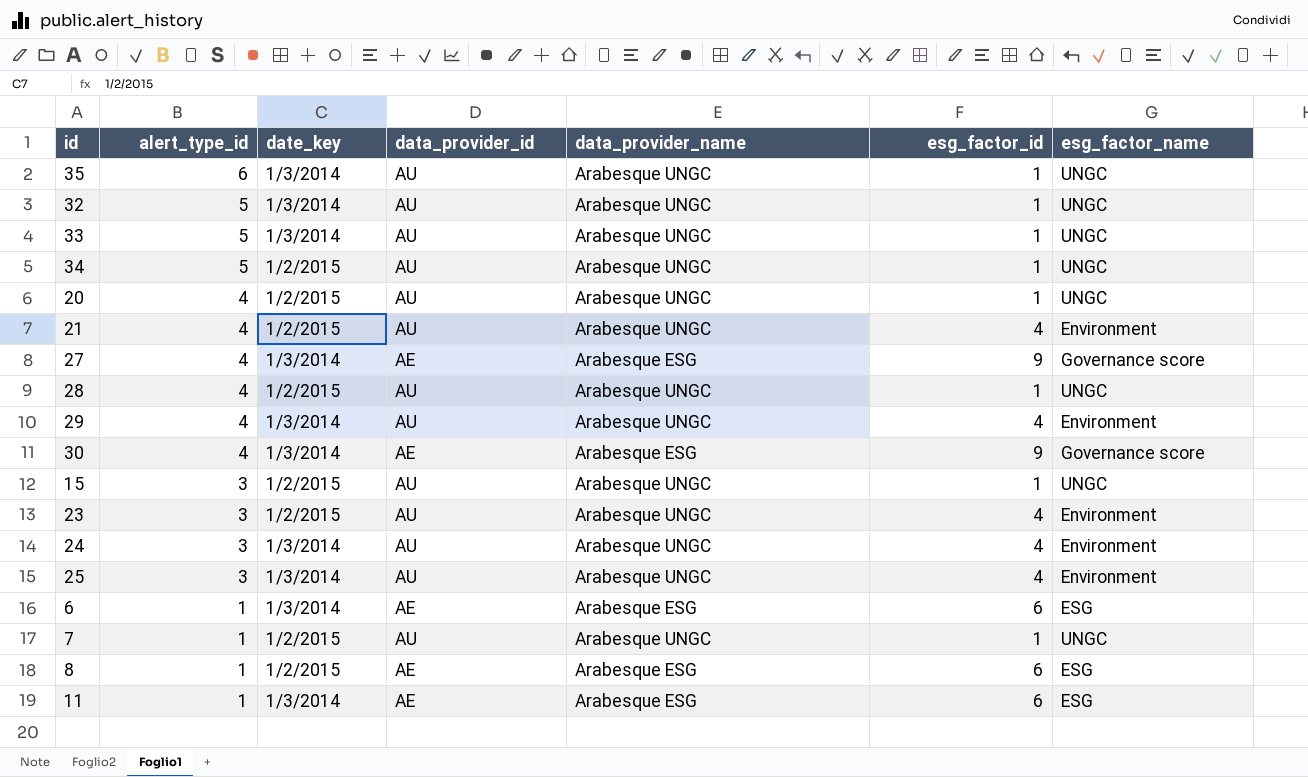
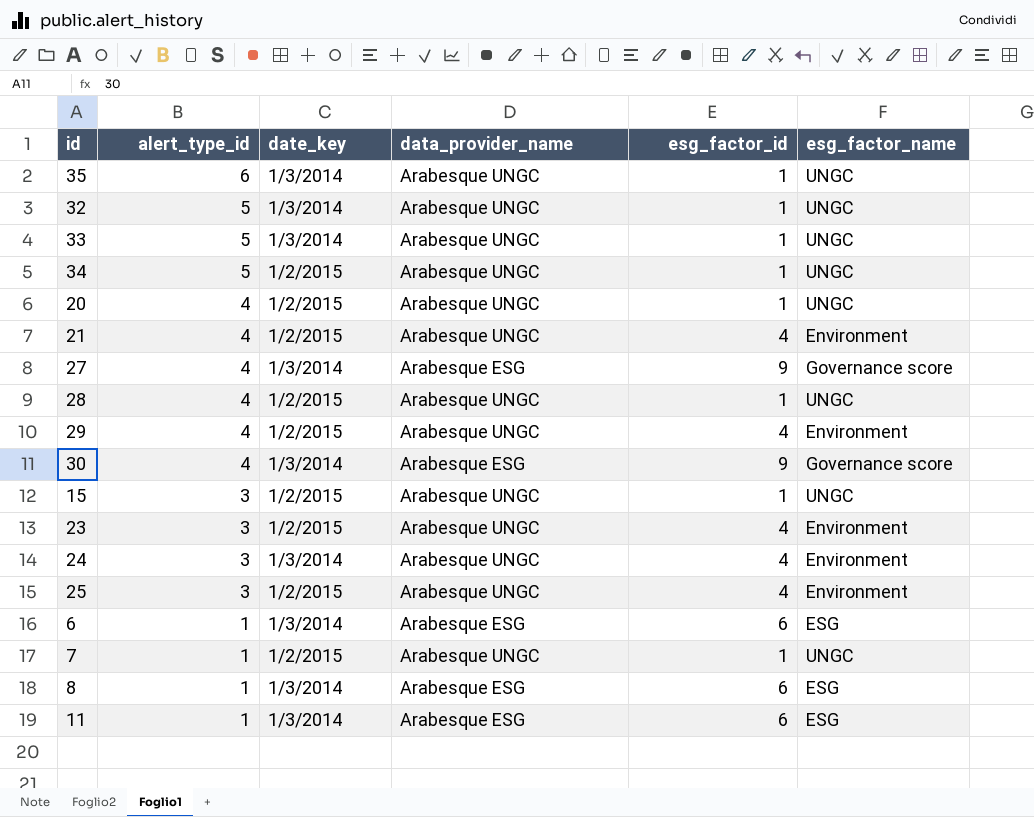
column data_provider_id | position: 4 -> none
29 | date_key: 1/3/2014 -> 1/2/2015
25 | date_key: 1/3/2014 -> 1/2/2015
8 | date_key: 1/2/2015 -> 1/3/2014

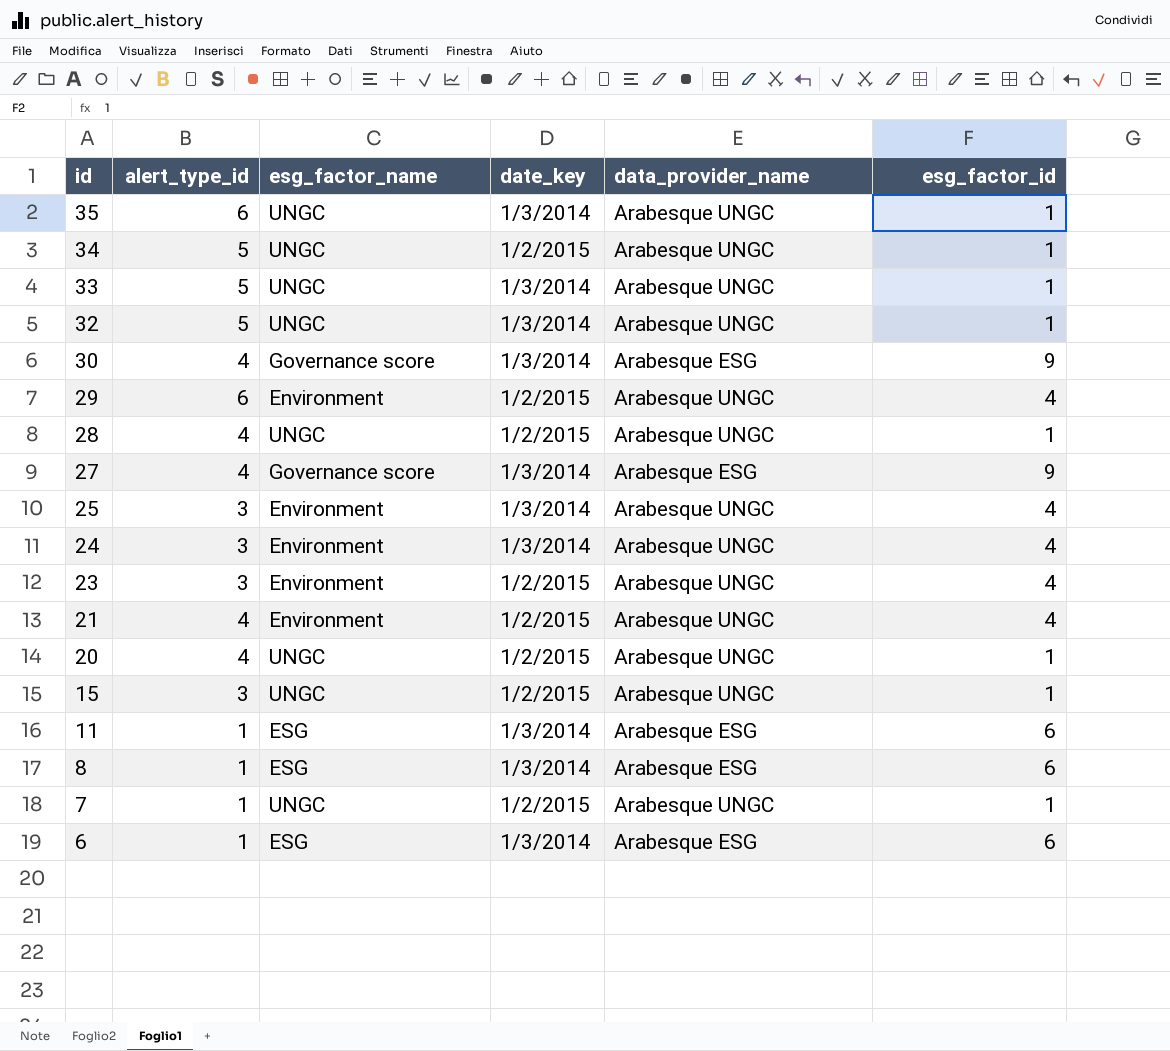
row order: alert_type_id descending -> id descending
column esg_factor_name | position: 6 -> 3
29 | alert_type_id: 4 -> 6
25 | date_key: 1/2/2015 -> 1/3/2014

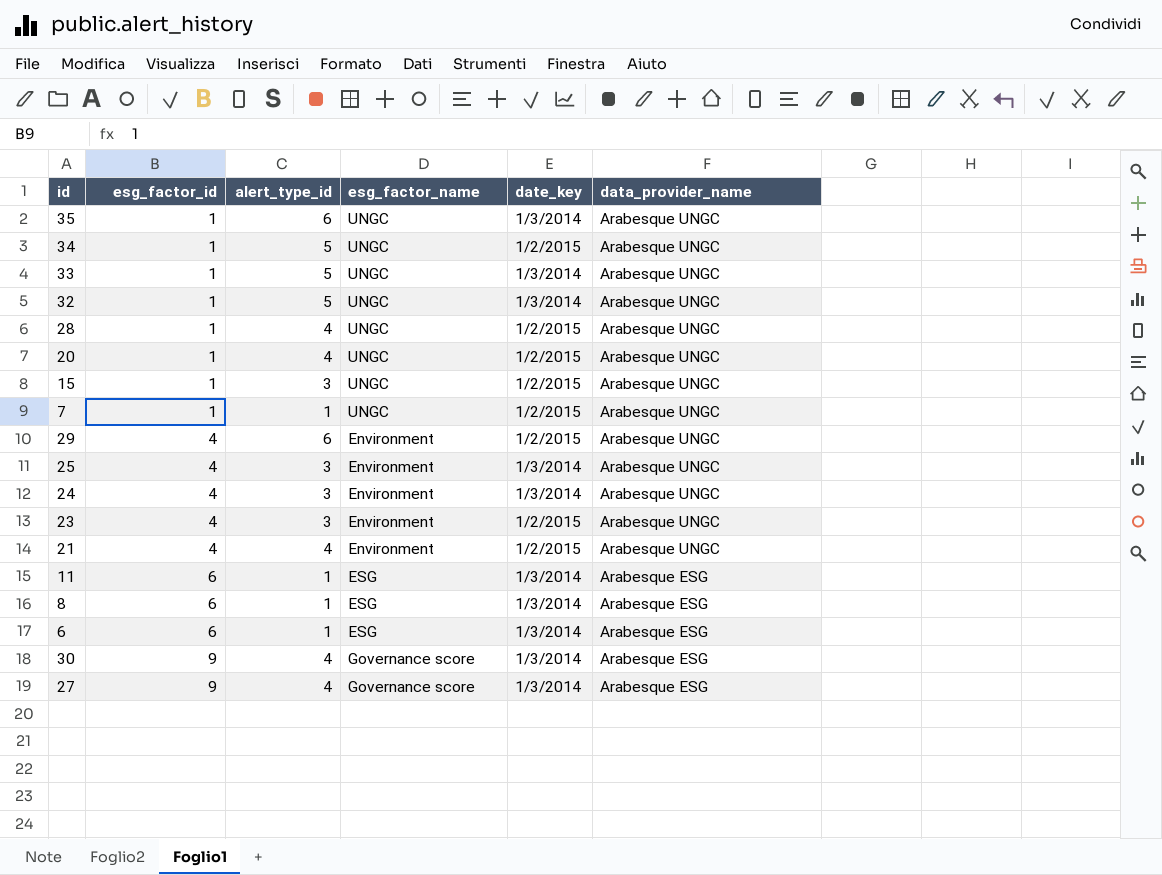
row order: id descending -> esg_factor_id ascending
column esg_factor_id | position: 6 -> 2

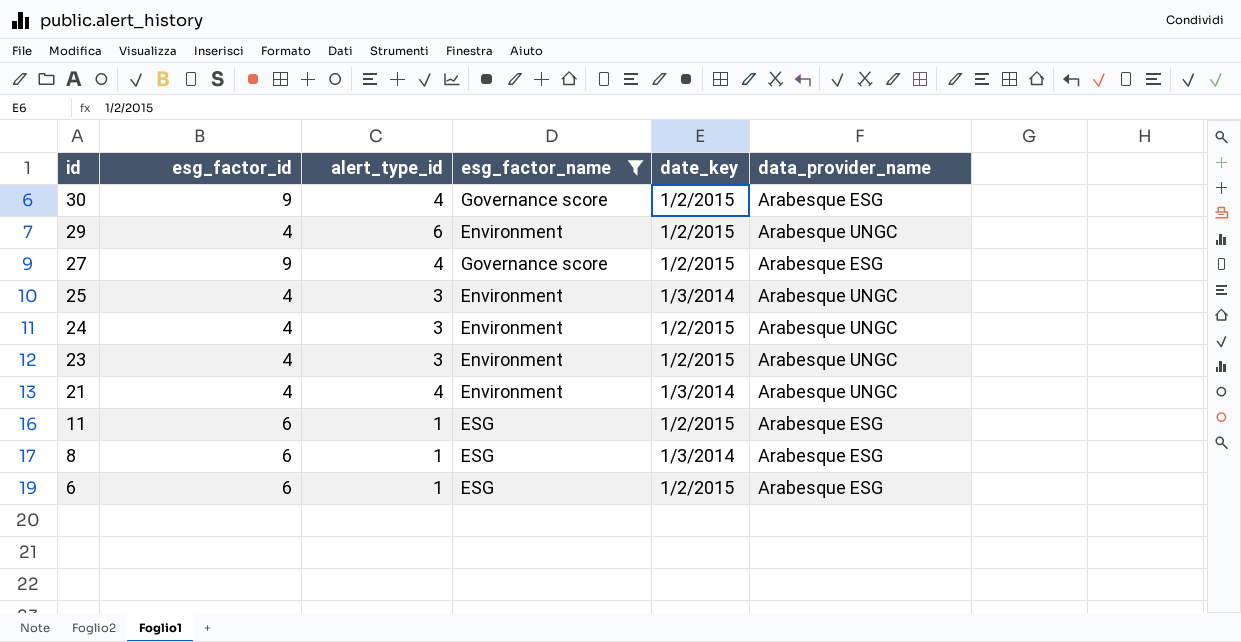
filter: none -> esg_factor_name != UNGC
row order: esg_factor_id ascending -> id descending
30 | date_key: 1/3/2014 -> 1/2/2015
27 | date_key: 1/3/2014 -> 1/2/2015
24 | date_key: 1/3/2014 -> 1/2/2015
21 | date_key: 1/2/2015 -> 1/3/2014
11 | date_key: 1/3/2014 -> 1/2/2015
6 | date_key: 1/3/2014 -> 1/2/2015

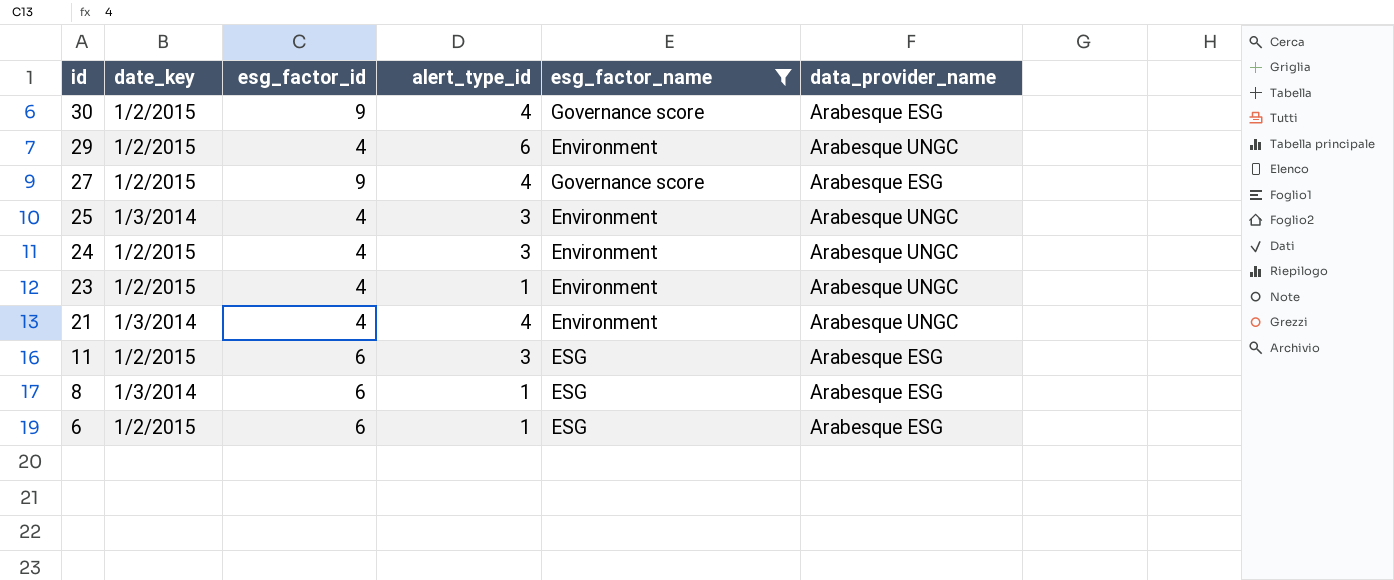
column date_key | position: 5 -> 2
23 | alert_type_id: 3 -> 1
11 | alert_type_id: 1 -> 3

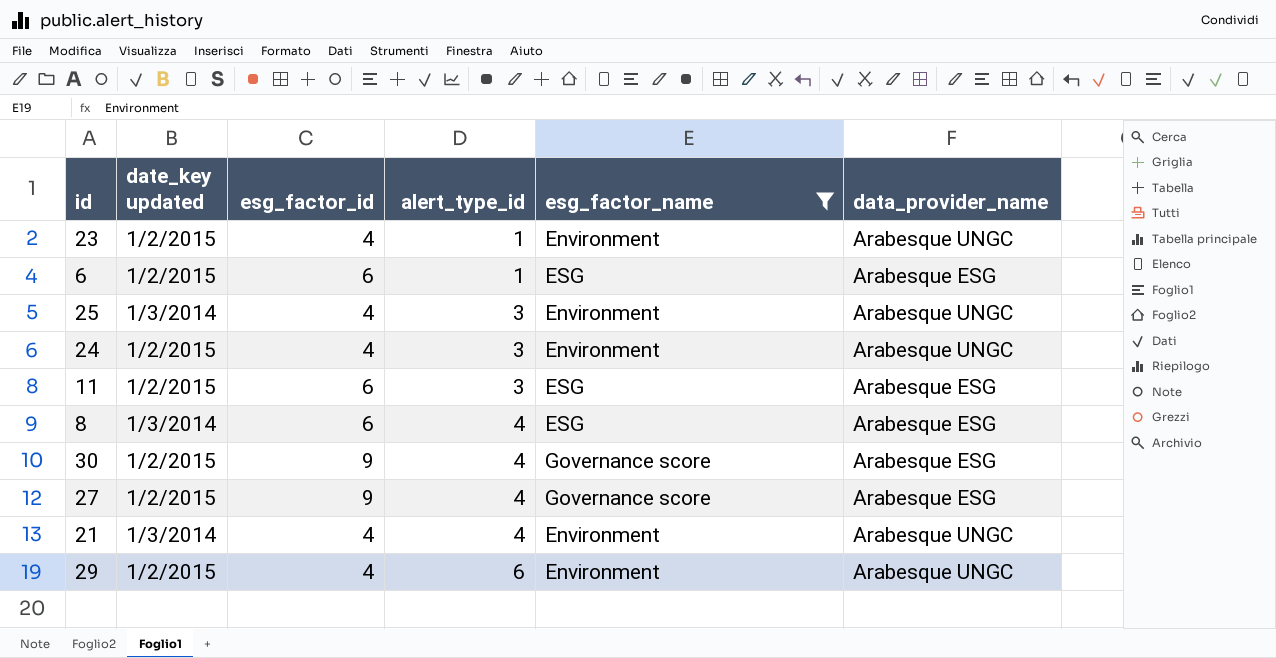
row order: id descending -> alert_type_id ascending
column name: date_key -> date_key updated
8 | alert_type_id: 1 -> 4

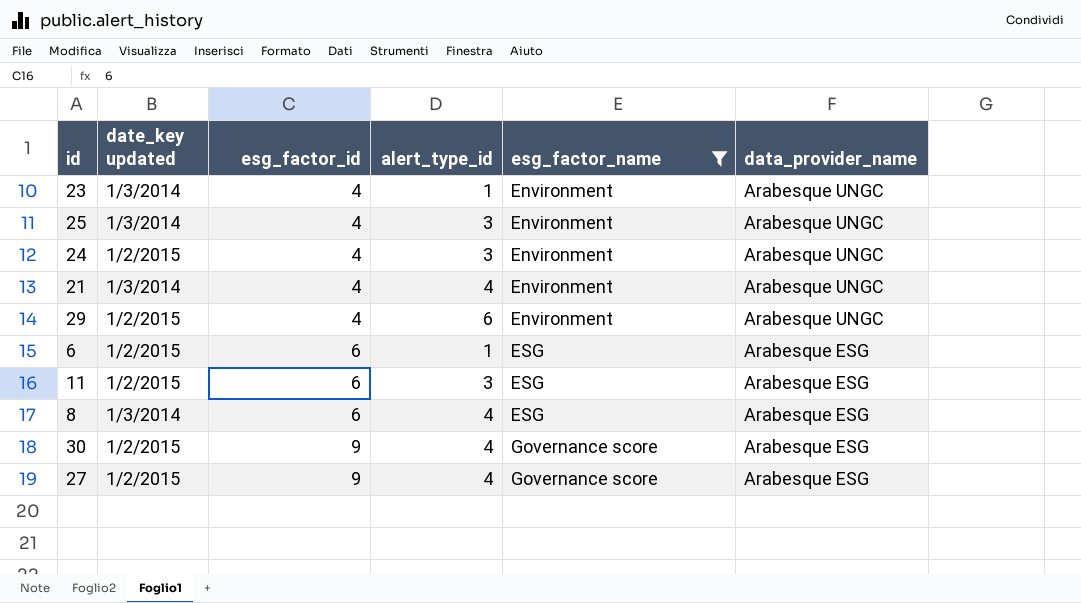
row order: alert_type_id ascending -> esg_factor_id ascending
23 | date_key updated: 1/2/2015 -> 1/3/2014

